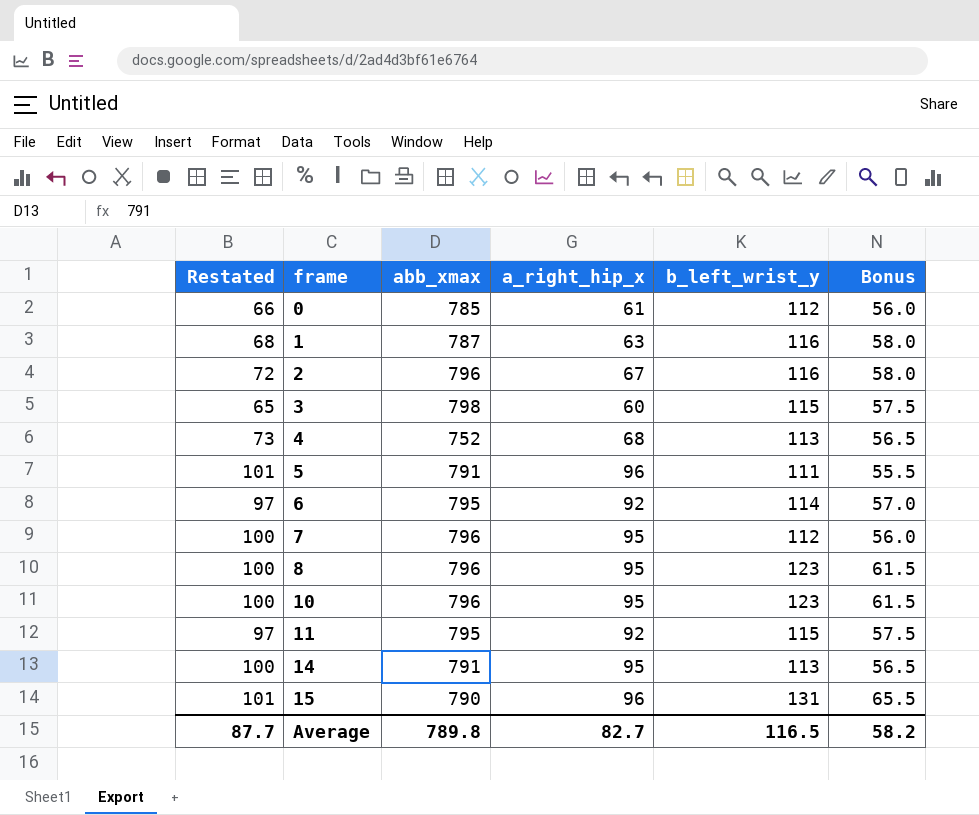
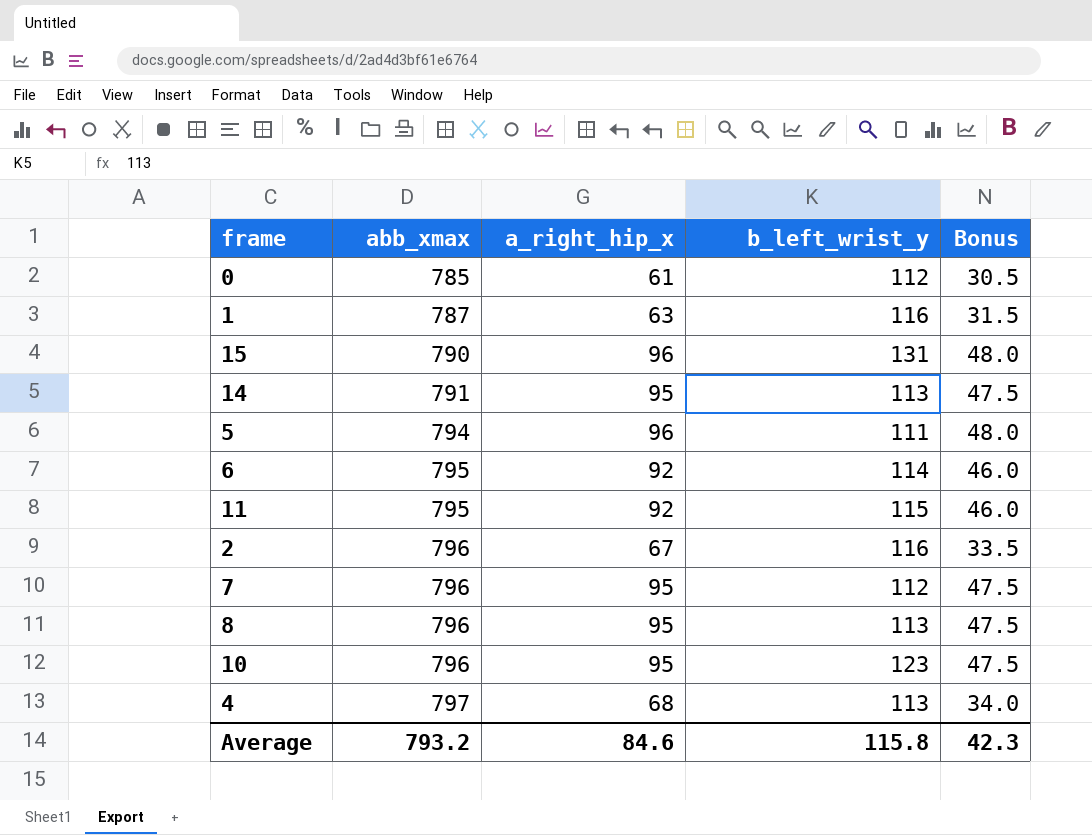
row order: frame ascending -> abb_xmax ascending
column Restated | formula: [a_right_hip_x] + 5 -> none
column Bonus | formula: [b_left_wrist_y] * 0.5 -> [a_right_hip_x] * 0.5
row 3: 65 | 798 | 60 | 115 | 57.5 -> none
5 | abb_xmax: 791 -> 794
8 | b_left_wrist_y: 123 -> 113
4 | abb_xmax: 752 -> 797
Average | abb_xmax: 789.8 -> 793.2
Average | a_right_hip_x: 82.7 -> 84.6
Average | b_left_wrist_y: 116.5 -> 115.8
Average | Bonus: 58.2 -> 42.3

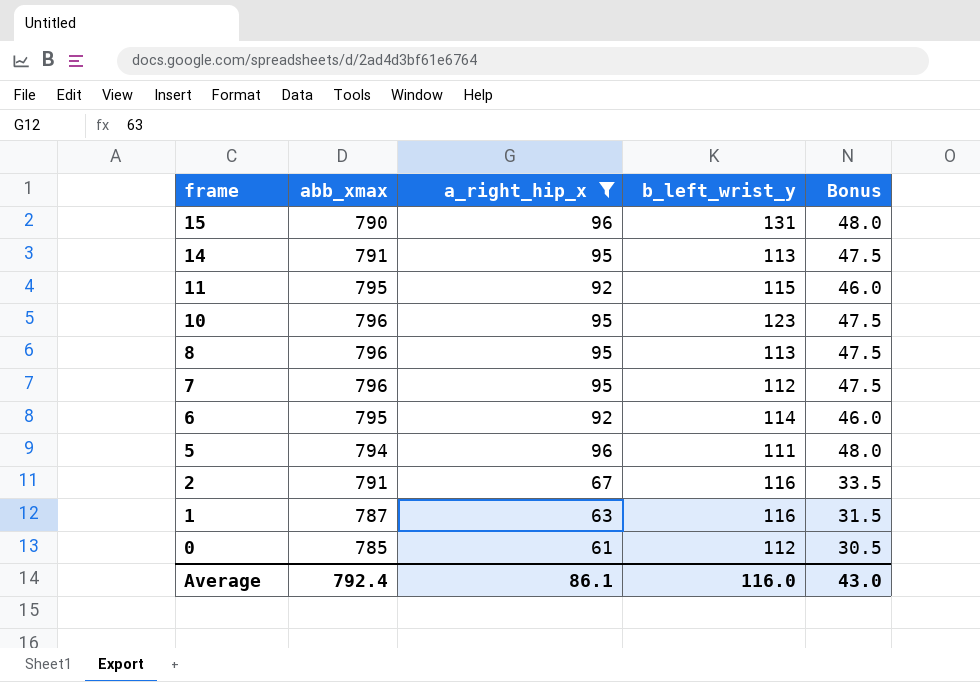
filter: none -> a_right_hip_x != 68
row order: abb_xmax ascending -> frame descending
2 | abb_xmax: 796 -> 791
Average | abb_xmax: 793.2 -> 792.4
Average | a_right_hip_x: 84.6 -> 86.1
Average | b_left_wrist_y: 115.8 -> 116.0
Average | Bonus: 42.3 -> 43.0

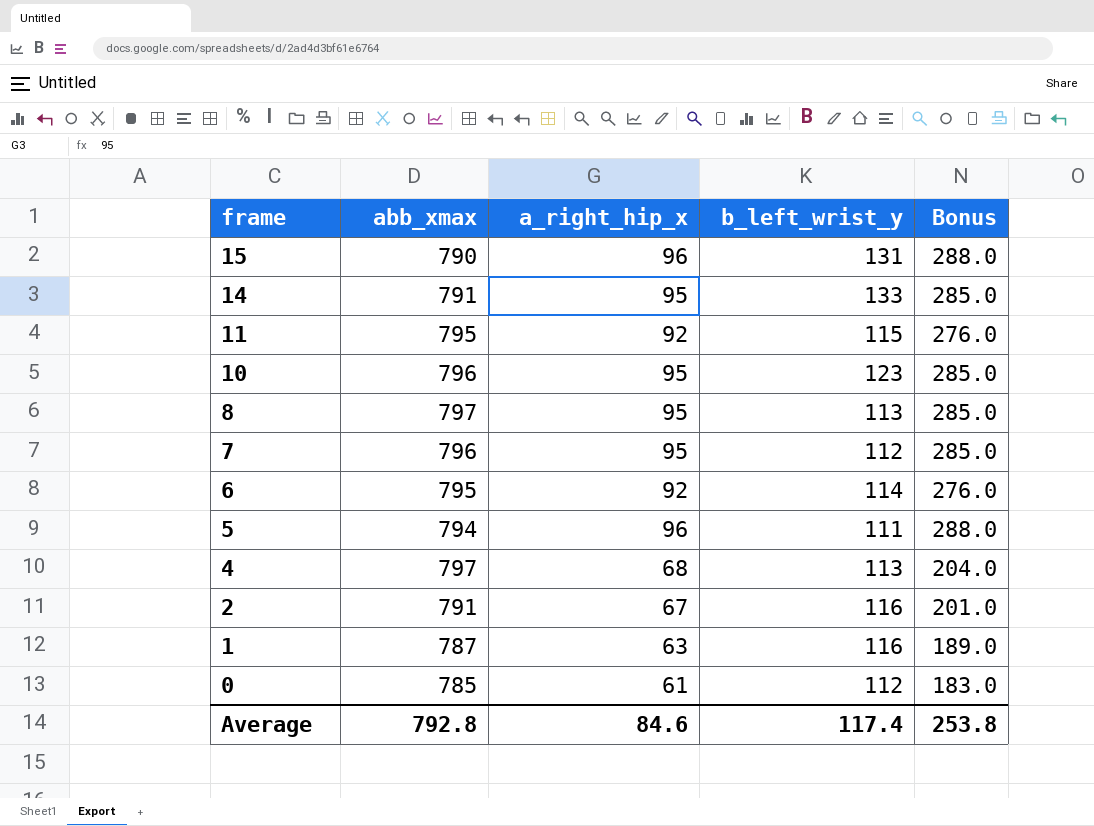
filter: a_right_hip_x != 68 -> none
column Bonus | formula: [a_right_hip_x] * 0.5 -> [a_right_hip_x] * 3
14 | b_left_wrist_y: 113 -> 133
8 | abb_xmax: 796 -> 797
Average | abb_xmax: 792.4 -> 792.8
Average | a_right_hip_x: 86.1 -> 84.6
Average | b_left_wrist_y: 116.0 -> 117.4
Average | Bonus: 43.0 -> 253.8

